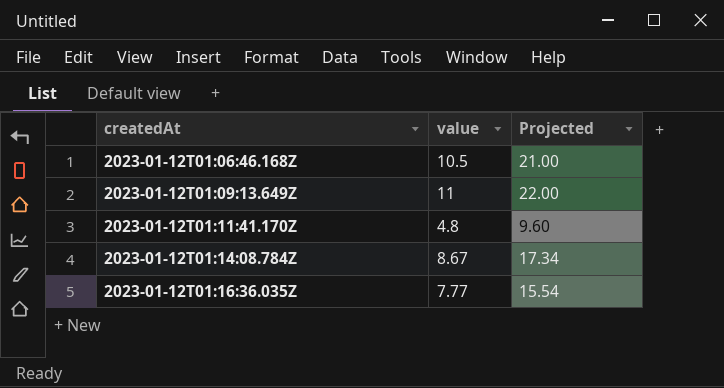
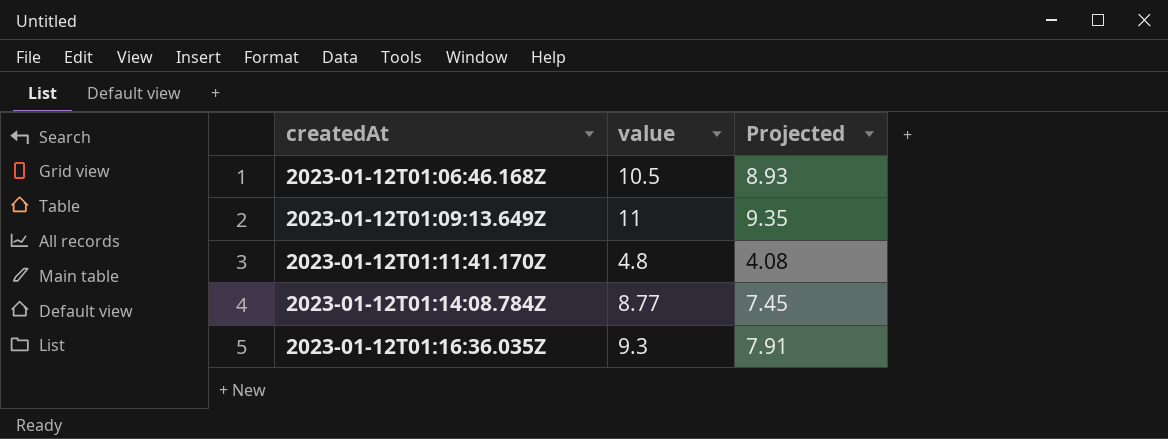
column Projected | formula: [value] * 2 -> [value] * 0.85
2023-01-12T01:14:08.784Z | value: 8.67 -> 8.77
2023-01-12T01:16:36.035Z | value: 7.77 -> 9.3

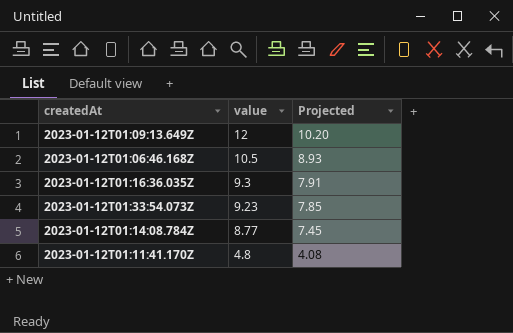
row order: createdAt ascending -> value descending
2023-01-12T01:09:13.649Z | value: 11 -> 12
2023-01-12T01:09:13.649Z | Projected: 9.35 -> 10.20
row 2023-01-12T01:33:54.073Z: none -> 9.23 | 7.85

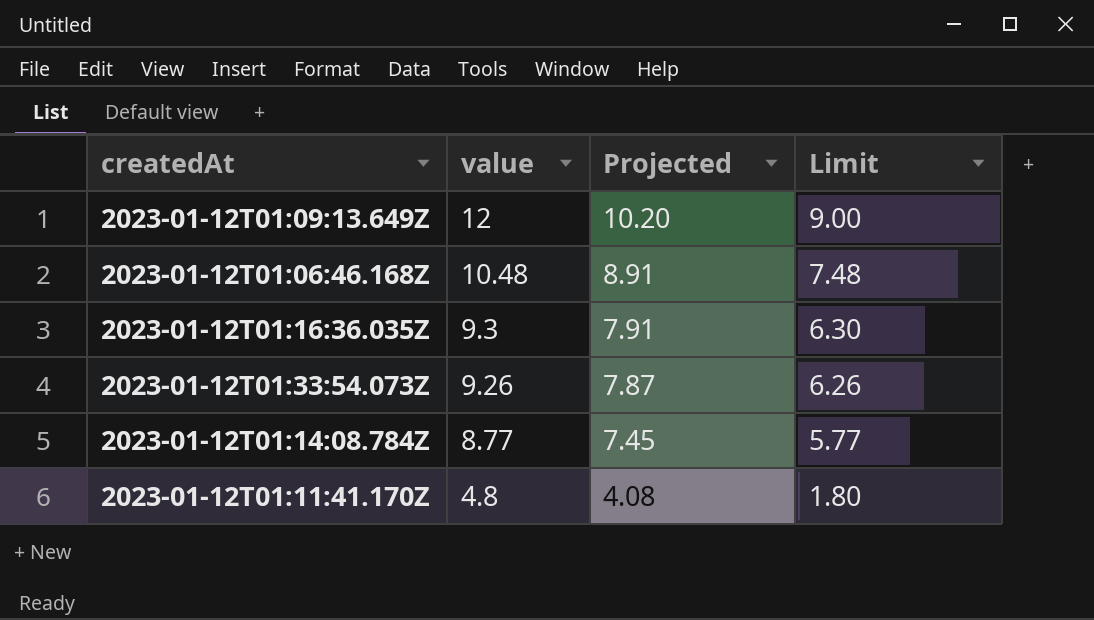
column Limit | formula: none -> [value] - 3
2023-01-12T01:06:46.168Z | value: 10.5 -> 10.48
2023-01-12T01:06:46.168Z | Projected: 8.93 -> 8.91
2023-01-12T01:33:54.073Z | value: 9.23 -> 9.26
2023-01-12T01:33:54.073Z | Projected: 7.85 -> 7.87

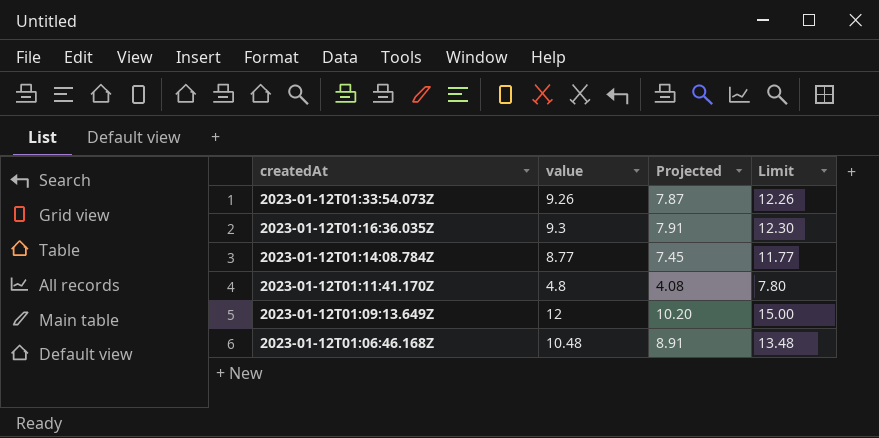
row order: value descending -> createdAt descending
column Limit | formula: [value] - 3 -> [value] + 3

